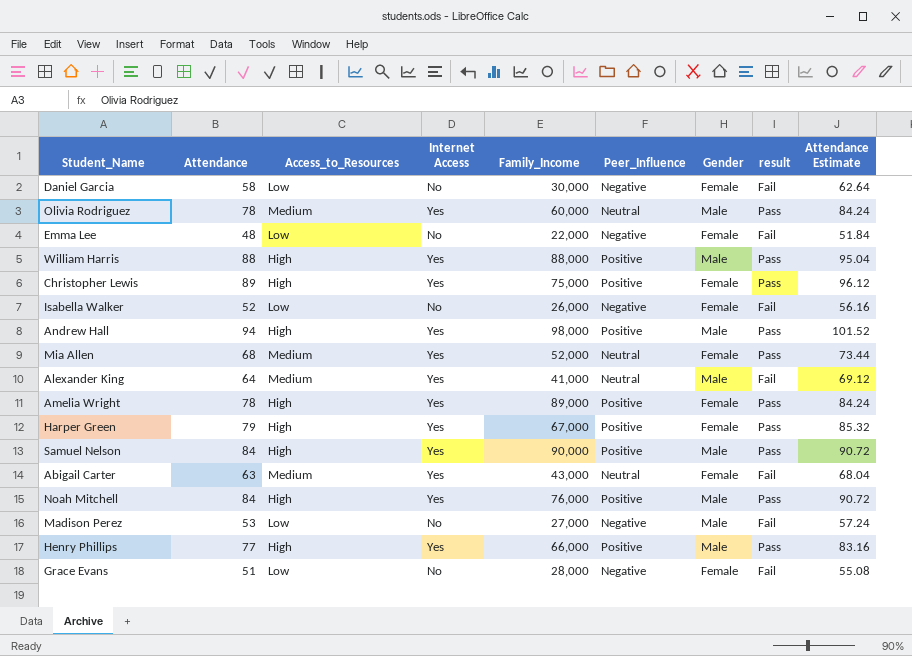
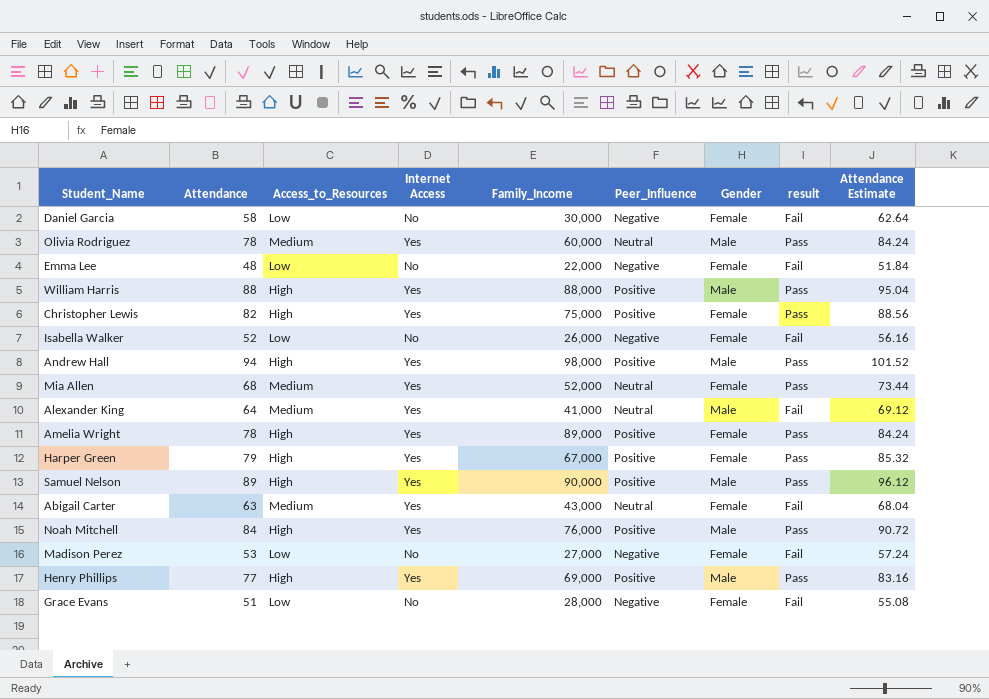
Christopher Lewis | Attendance: 89 -> 82
Christopher Lewis | Attendance Estimate: 96.12 -> 88.56
Samuel Nelson | Attendance: 84 -> 89
Samuel Nelson | Attendance Estimate: 90.72 -> 96.12
Madison Perez | Gender: Male -> Female
Henry Phillips | Family_Income: 66,000 -> 69,000

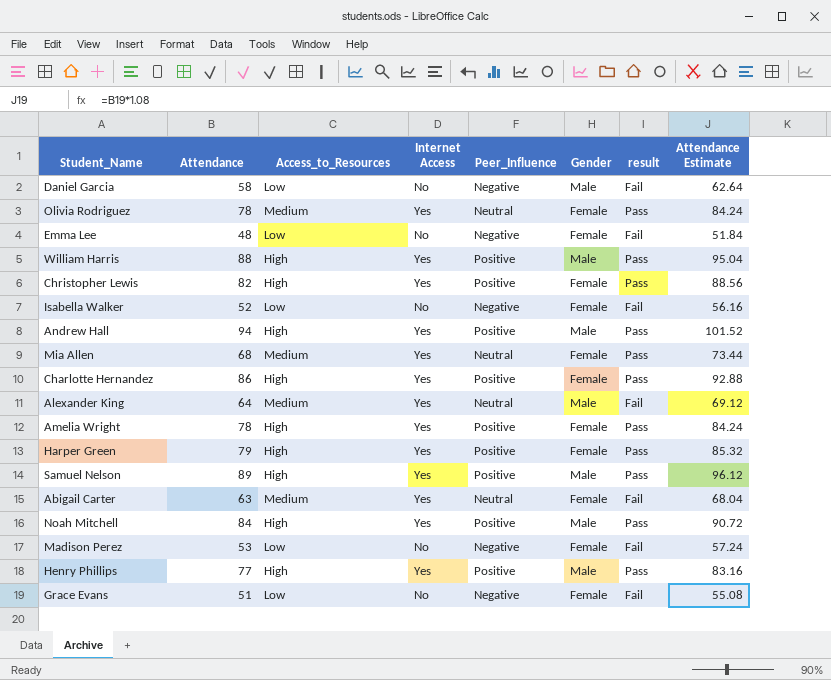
column Family_Income | position: 5 -> none
Daniel Garcia | Gender: Female -> Male
Olivia Rodriguez | Gender: Male -> Female
row Charlotte Hernandez: none -> 86 | High | Yes | Positive | Female | Pass | 92.88

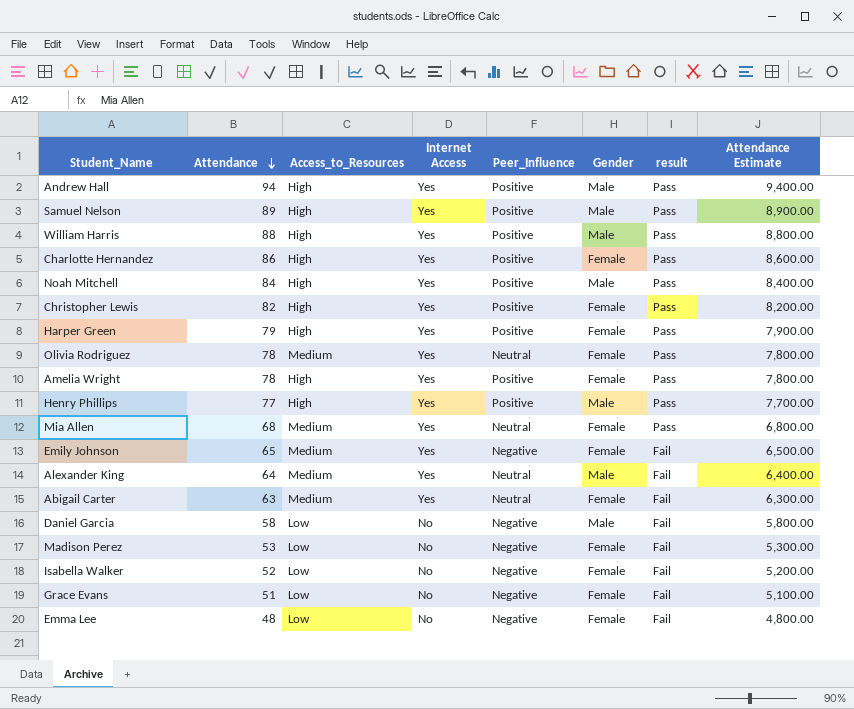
row order: none -> Attendance descending
column Attendance Estimate | formula: [Attendance] * 1.08 -> [Attendance] * 100
row Emily Johnson: none -> 65 | Medium | Yes | Negative | Female | Fail | 6,500.00

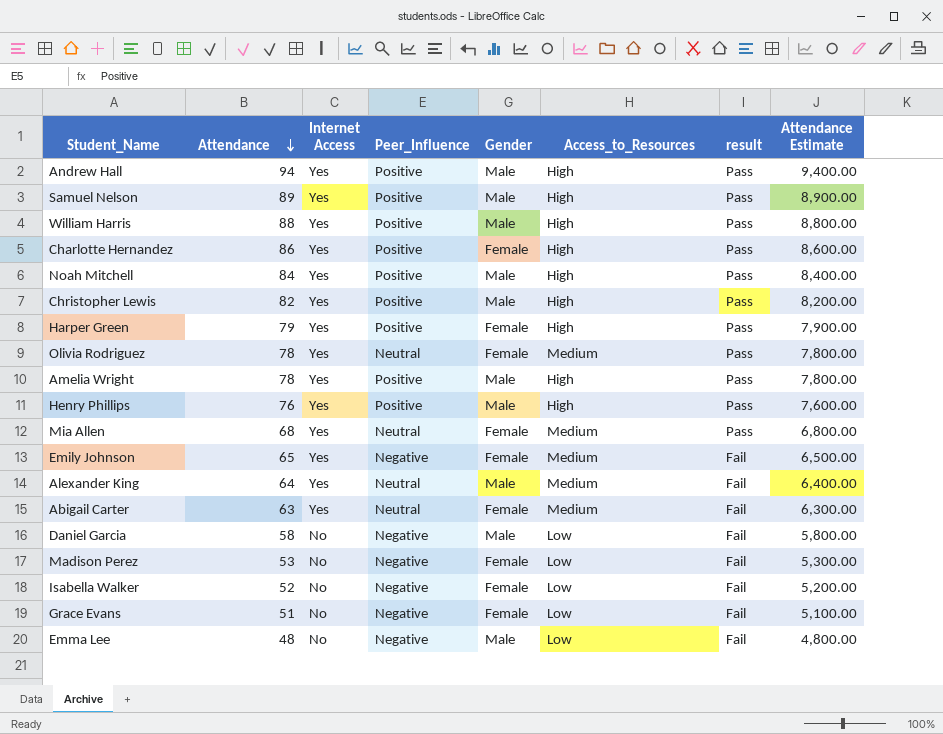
column Access_to_Resources | position: 3 -> 6
Christopher Lewis | Gender: Female -> Male
Amelia Wright | Gender: Female -> Male
Henry Phillips | Attendance: 77 -> 76
Henry Phillips | Attendance Estimate: 7,700.00 -> 7,600.00
Emma Lee | Gender: Female -> Male

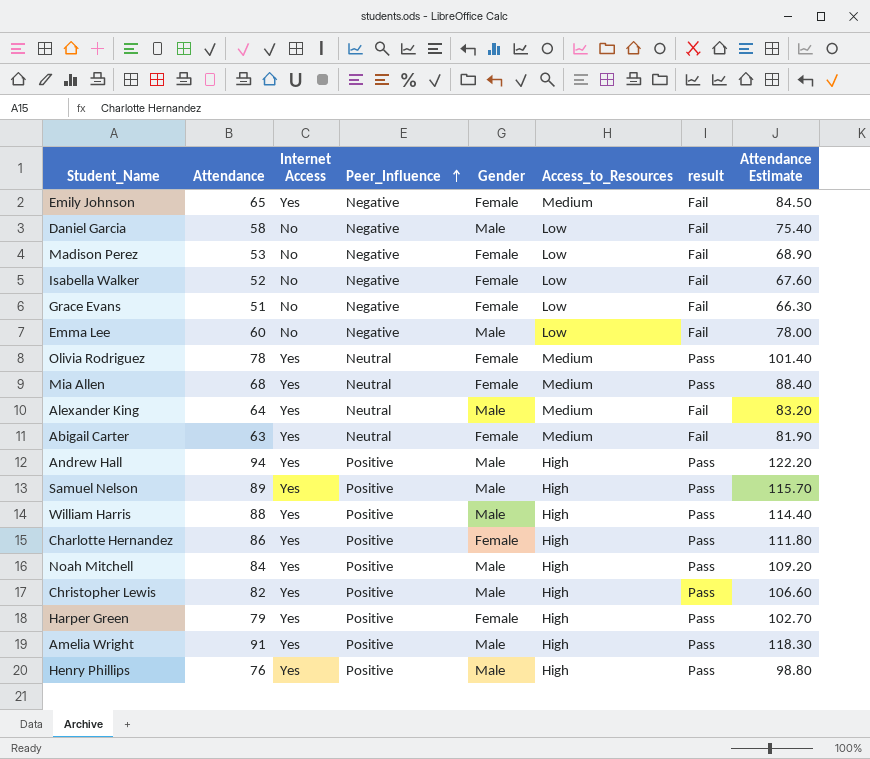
row order: Attendance descending -> Peer_Influence ascending
column Attendance Estimate | formula: [Attendance] * 100 -> [Attendance] * 1.3
Emma Lee | Attendance: 48 -> 60
Amelia Wright | Attendance: 78 -> 91

